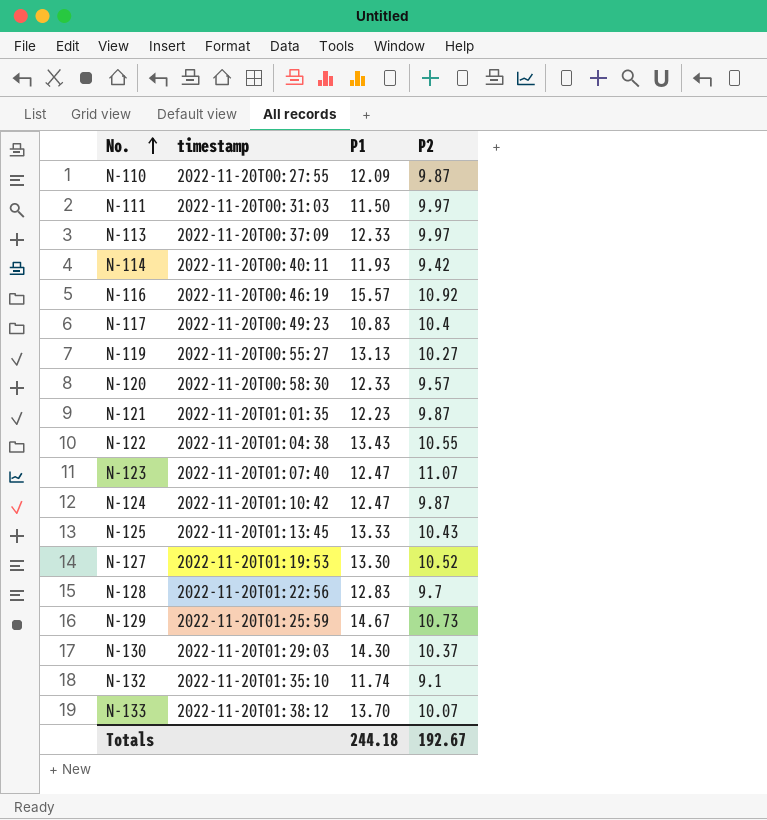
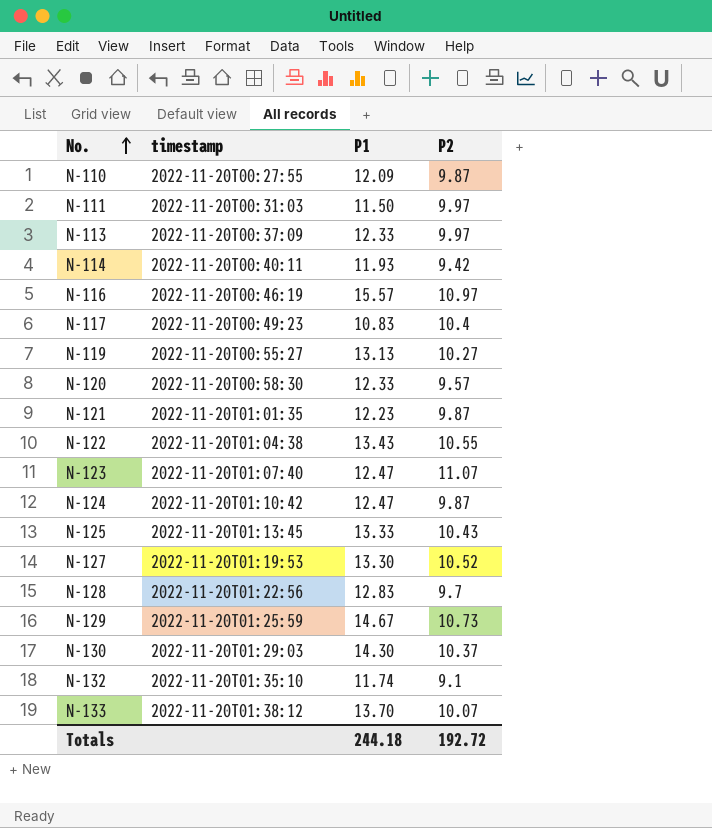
N-116 | P2: 10.92 -> 10.97
Totals | P2: 192.67 -> 192.72

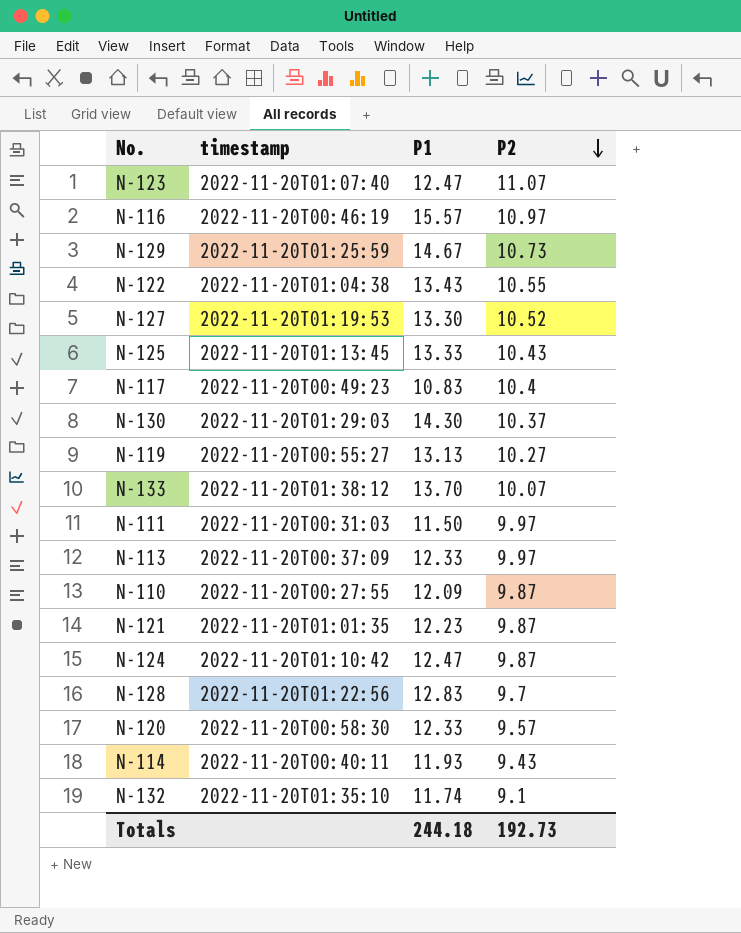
row order: No. ascending -> P2 descending
N-114 | P2: 9.42 -> 9.43
Totals | P2: 192.72 -> 192.73

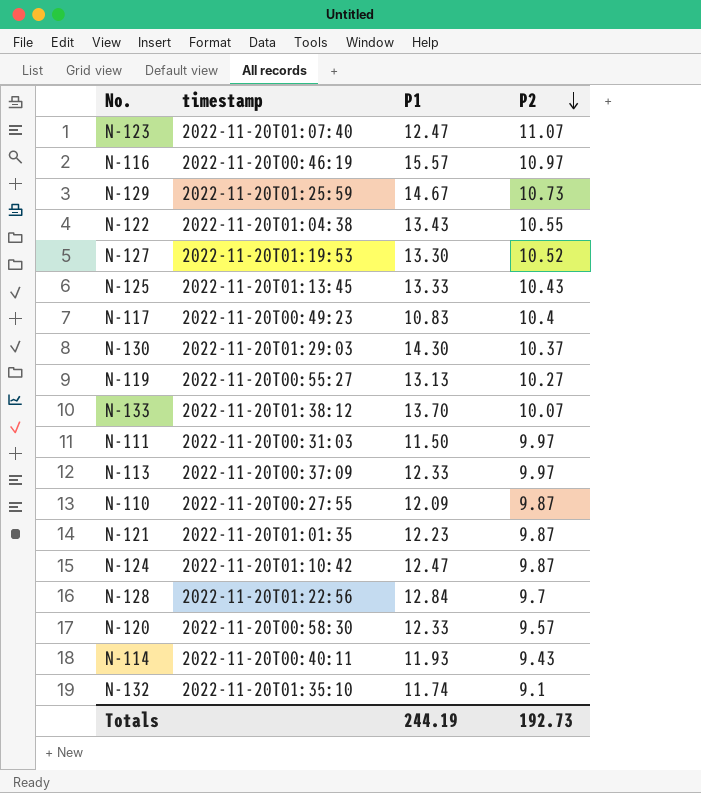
N-128 | P1: 12.83 -> 12.84
Totals | P1: 244.18 -> 244.19

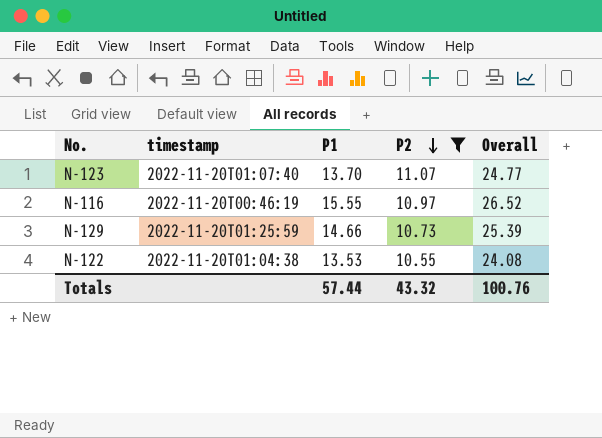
filter: none -> P2 >= 10.55
column Overall | formula: none -> [P1] + [P2]
N-123 | P1: 12.47 -> 13.70
N-116 | P1: 15.57 -> 15.55
N-129 | P1: 14.67 -> 14.66
N-122 | P1: 13.43 -> 13.53
Totals | P1: 244.19 -> 57.44
Totals | P2: 192.73 -> 43.32

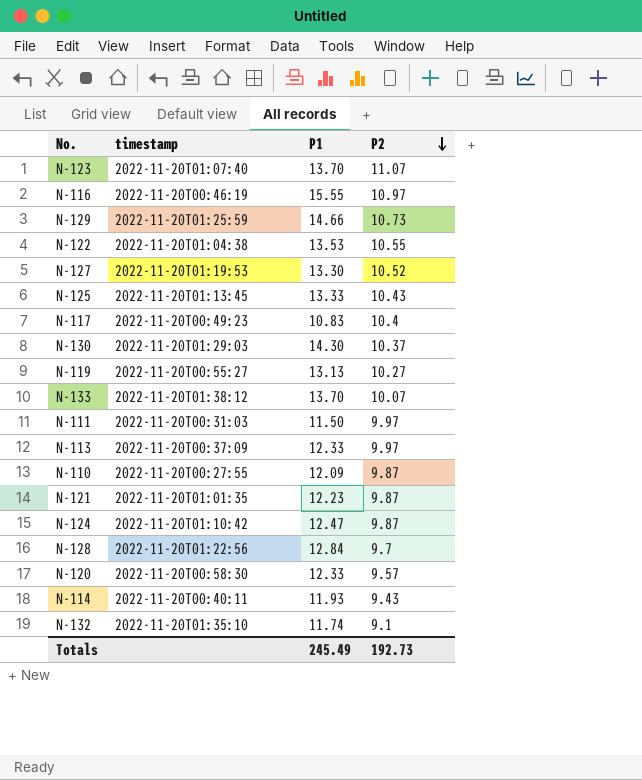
filter: P2 >= 10.55 -> none
column Overall | formula: [P1] + [P2] -> none
Totals | P1: 57.44 -> 245.49
Totals | P2: 43.32 -> 192.73

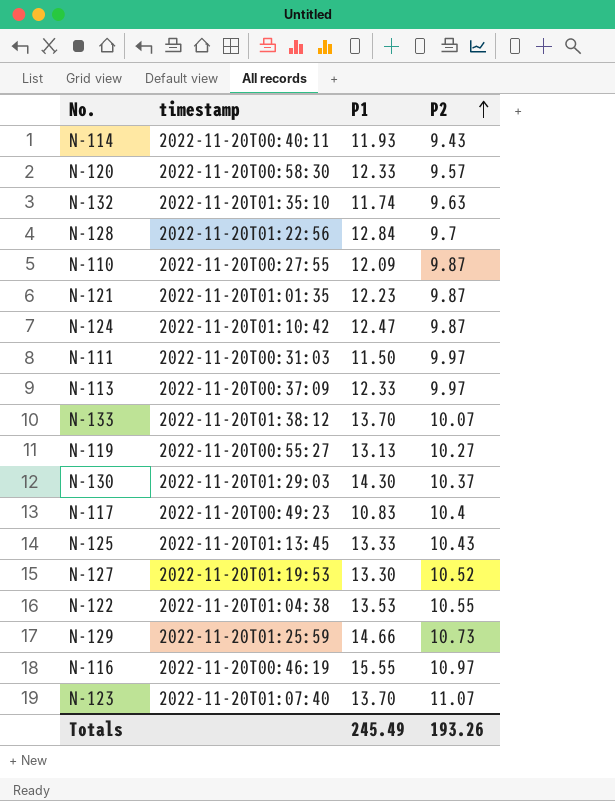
row order: P2 descending -> P2 ascending
N-132 | P2: 9.1 -> 9.63
Totals | P2: 192.73 -> 193.26

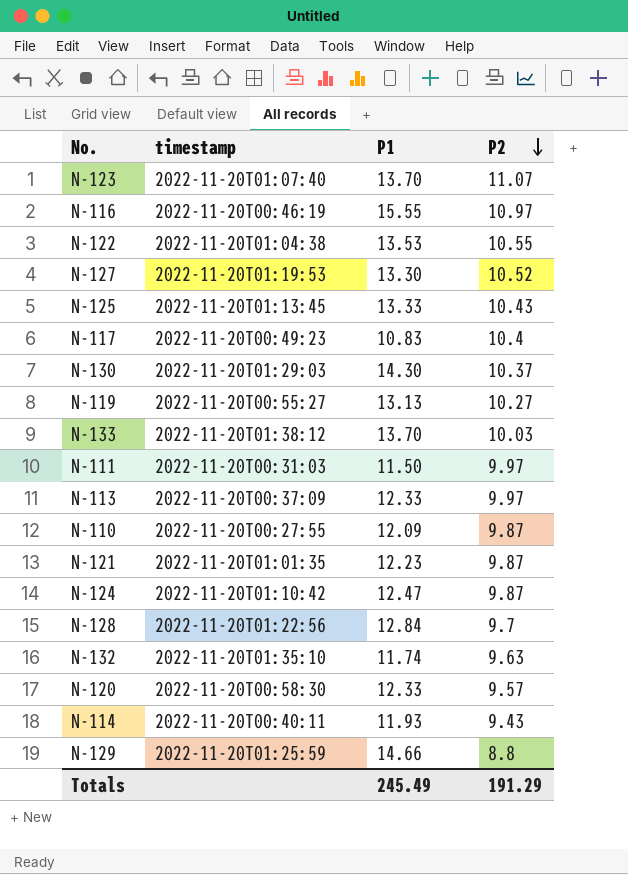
row order: P2 ascending -> P2 descending
N-133 | P2: 10.07 -> 10.03
N-129 | P2: 10.73 -> 8.8
Totals | P2: 193.26 -> 191.29

